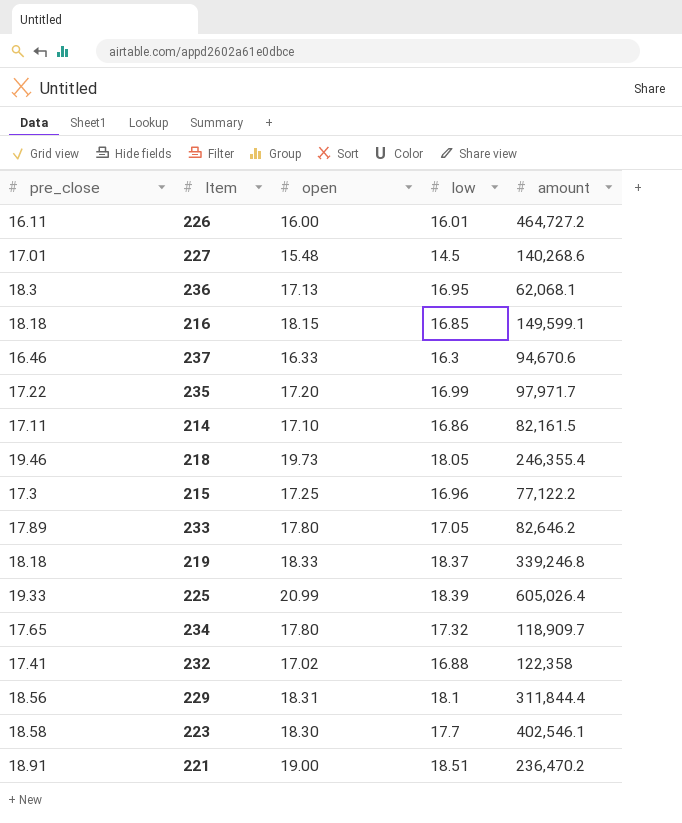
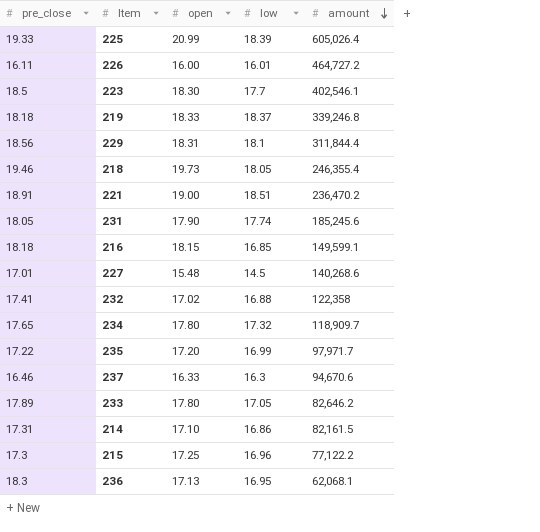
row order: none -> amount descending
223 | pre_close: 18.58 -> 18.5
row 231: none -> 18.05 | 17.90 | 17.74 | 185,245.6
214 | pre_close: 17.11 -> 17.31

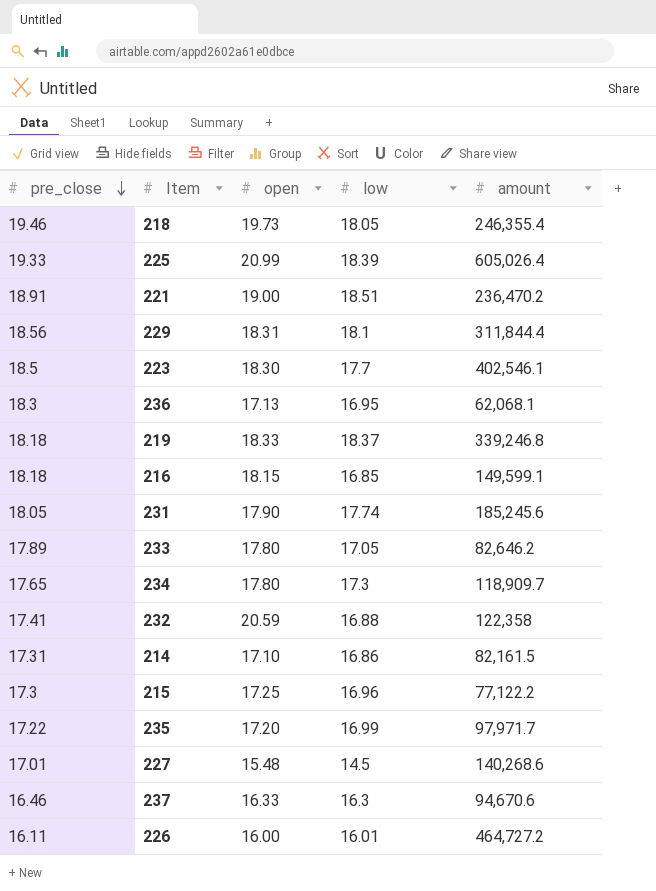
row order: amount descending -> pre_close descending
234 | low: 17.32 -> 17.3
232 | open: 17.02 -> 20.59

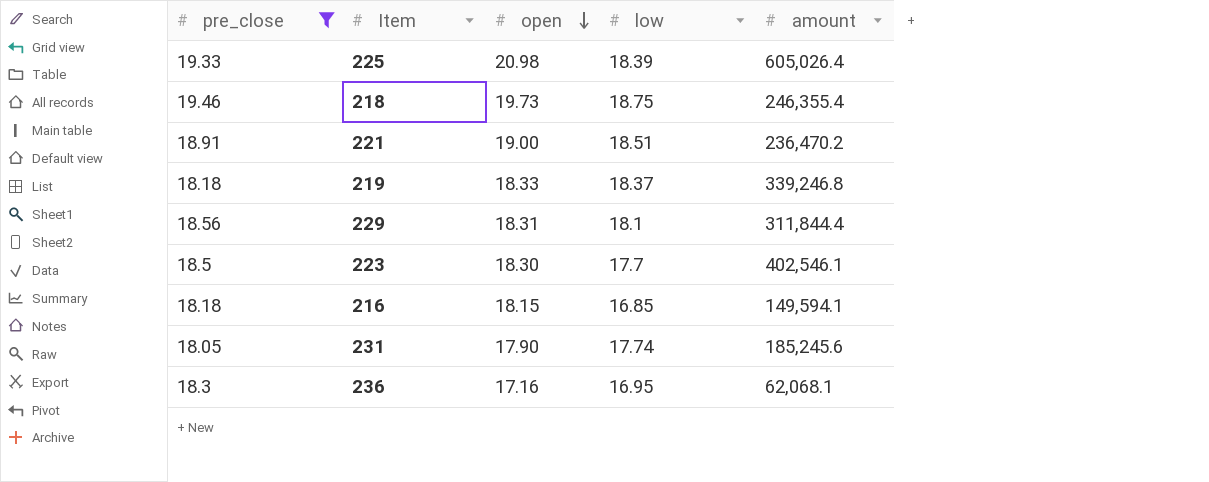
filter: none -> pre_close >= 18.05
row order: pre_close descending -> open descending
225 | open: 20.99 -> 20.98
218 | low: 18.05 -> 18.75
216 | amount: 149,599.1 -> 149,594.1
236 | open: 17.13 -> 17.16

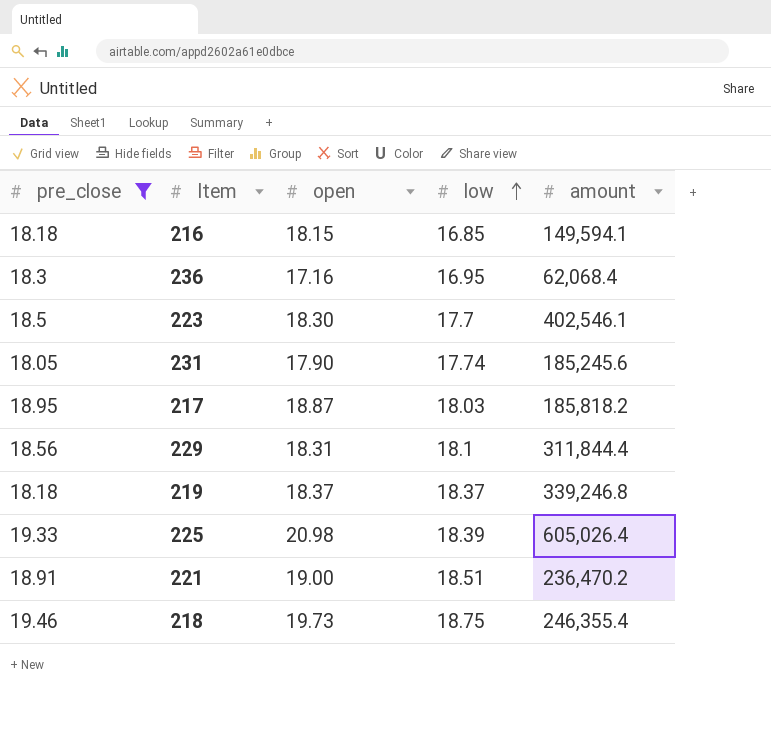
row order: open descending -> low ascending
236 | amount: 62,068.1 -> 62,068.4
row 217: none -> 18.95 | 18.87 | 18.03 | 185,818.2
219 | open: 18.33 -> 18.37

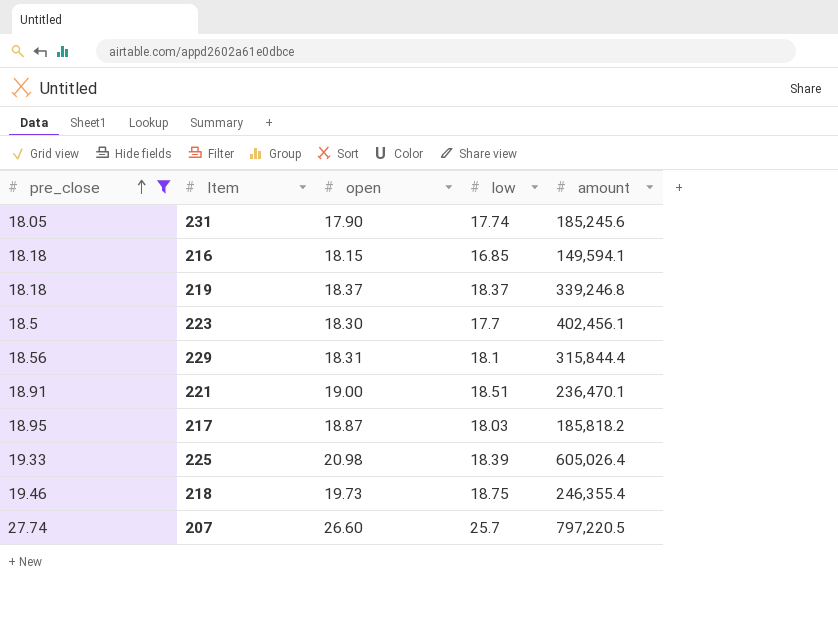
row order: low ascending -> pre_close ascending
row 236: 18.3 | 17.16 | 16.95 | 62,068.4 -> none
223 | amount: 402,546.1 -> 402,456.1
229 | amount: 311,844.4 -> 315,844.4
221 | amount: 236,470.2 -> 236,470.1
row 207: none -> 27.74 | 26.60 | 25.7 | 797,220.5

